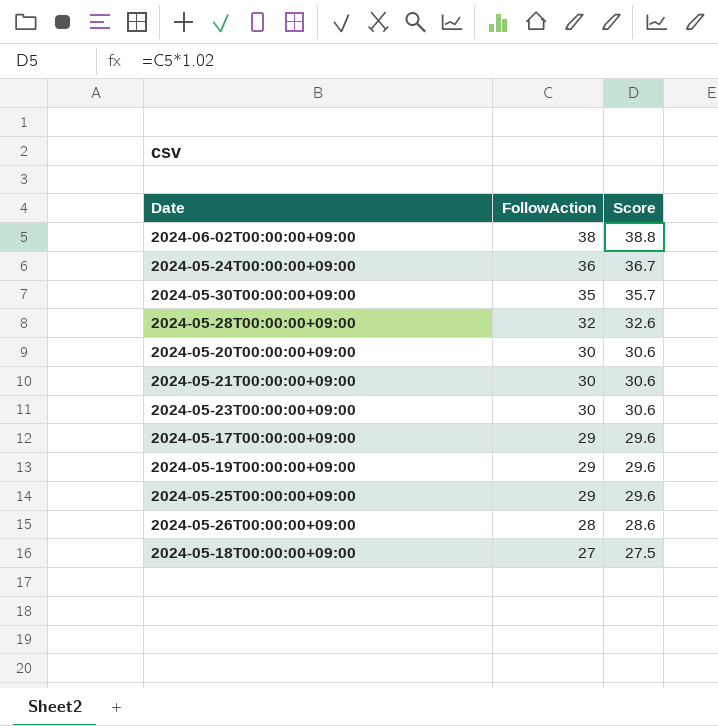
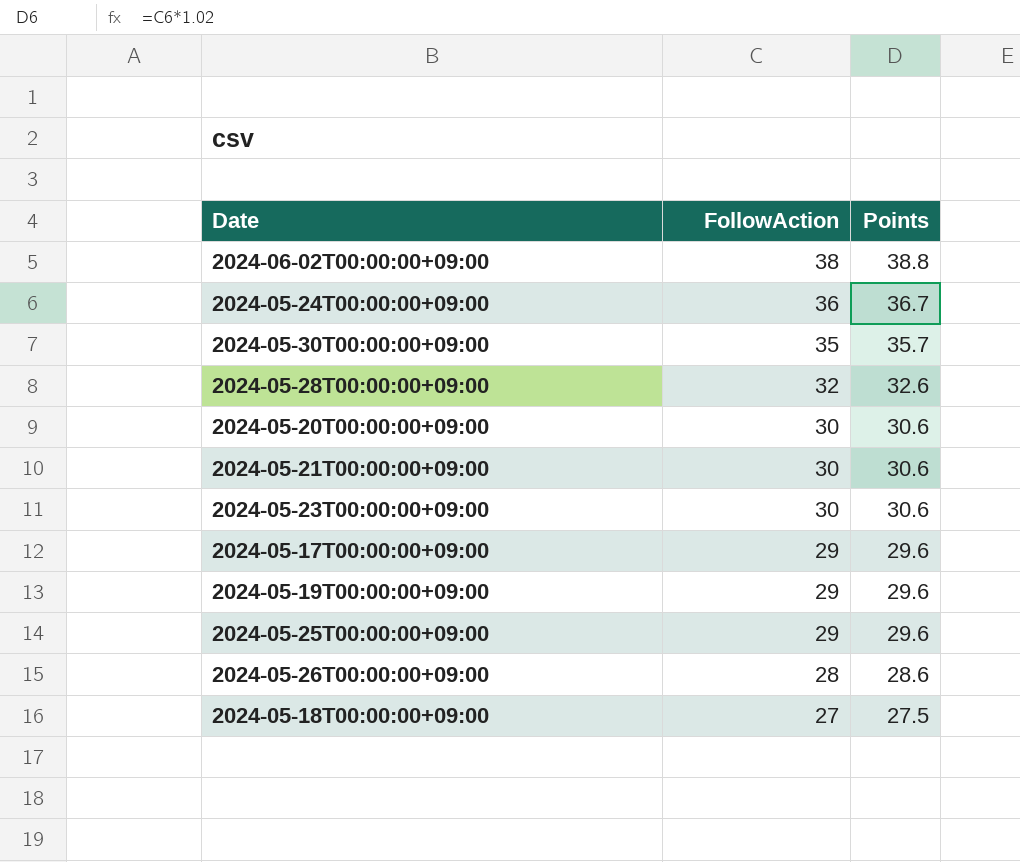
column name: Score -> Points

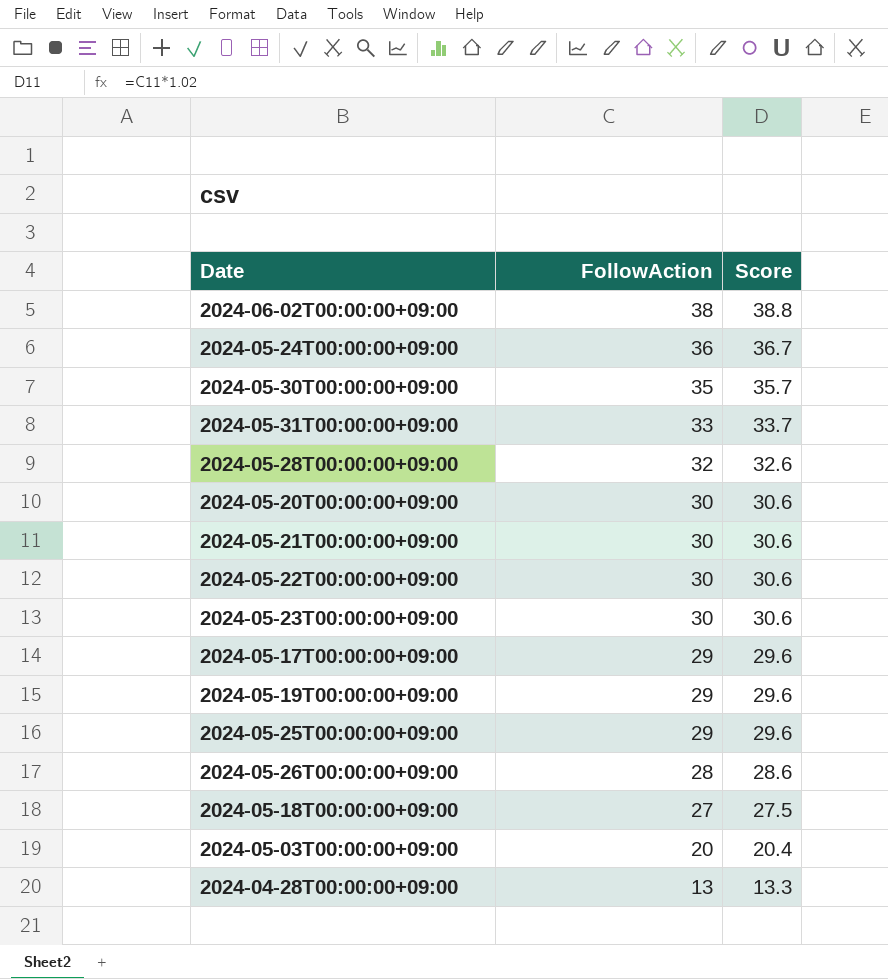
column name: Points -> Score
row 2024-05-31T00:00:00+09:00: none -> 33 | 33.7
row 2024-05-22T00:00:00+09:00: none -> 30 | 30.6
row 2024-05-03T00:00:00+09:00: none -> 20 | 20.4
row 2024-04-28T00:00:00+09:00: none -> 13 | 13.3

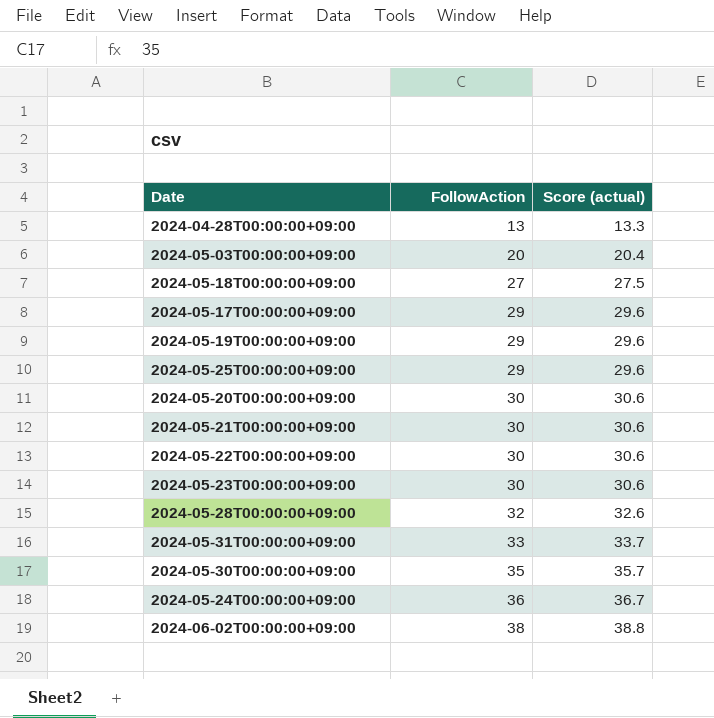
row order: FollowAction descending -> FollowAction ascending
column name: Score -> Score (actual)
row 2024-05-26T00:00:00+09:00: 28 | 28.6 -> none

